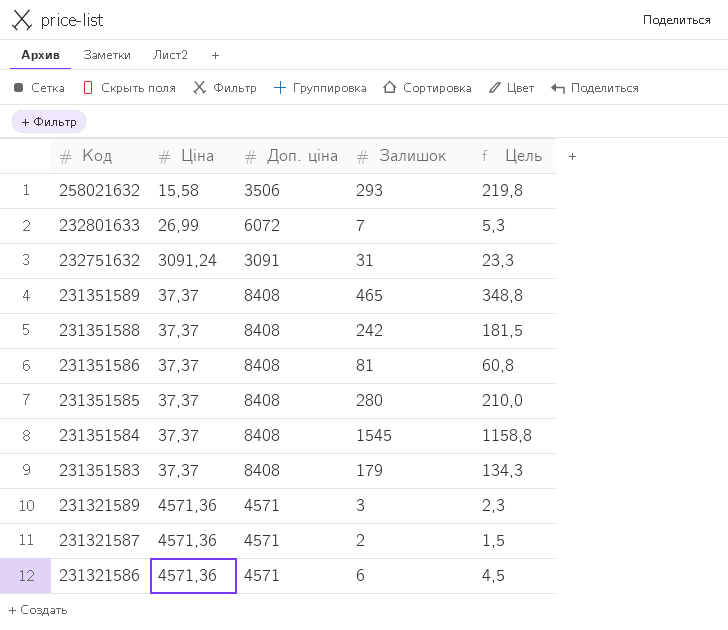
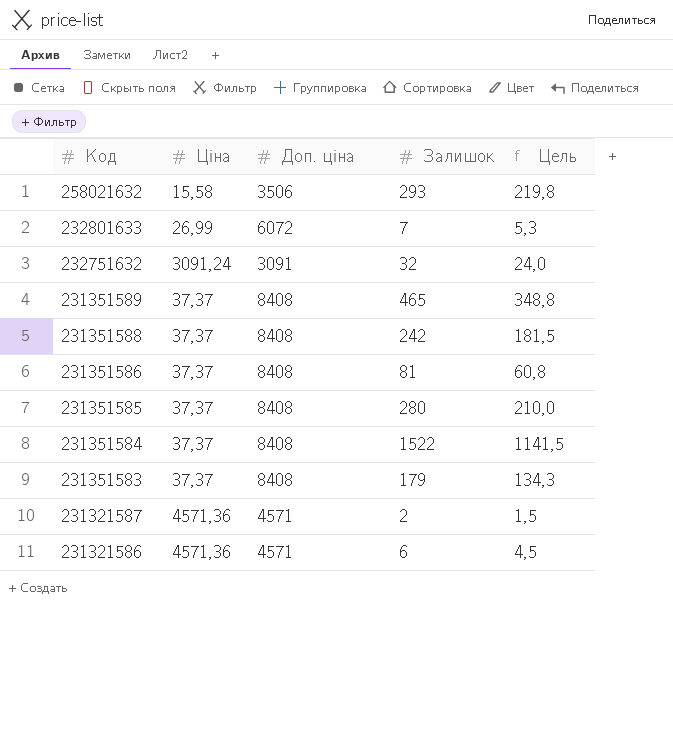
row 231321589: 4571,36 | 4571 | 3 | 2,3 -> none
232751632 | Залишок: 31 -> 32
232751632 | Цель: 23,3 -> 24,0
231351584 | Залишок: 1545 -> 1522
231351584 | Цель: 1158,8 -> 1141,5

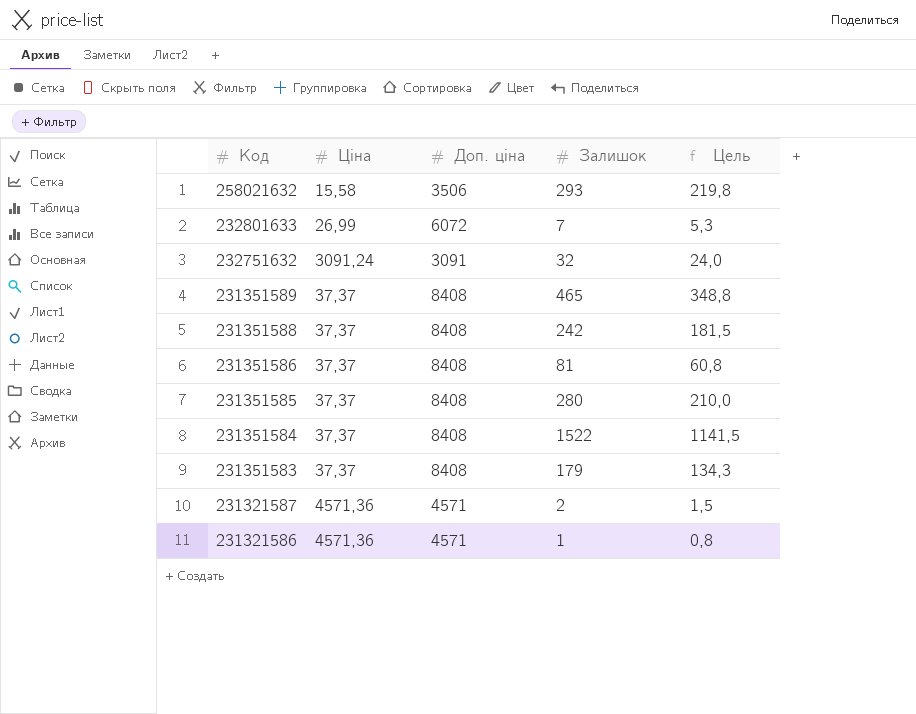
231321586 | Залишок: 6 -> 1
231321586 | Цель: 4,5 -> 0,8

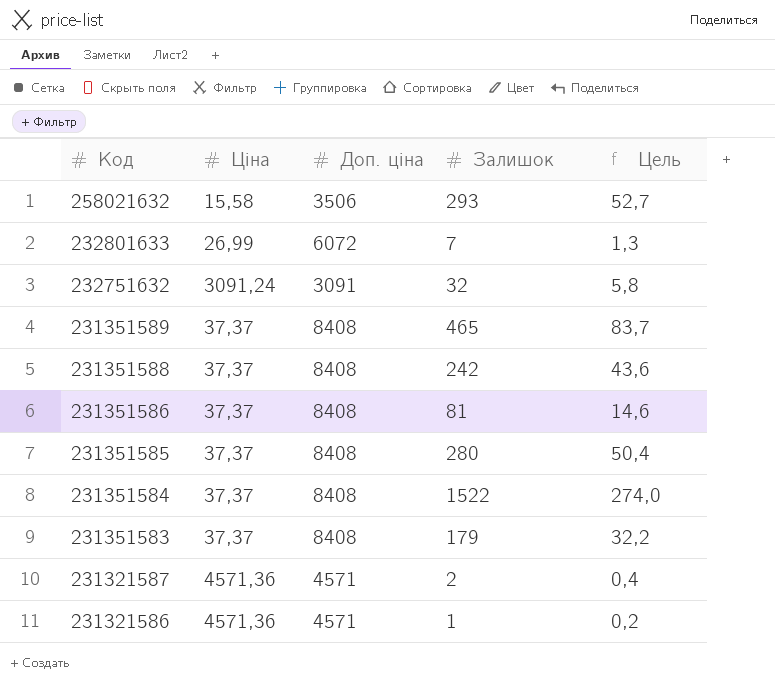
column Цель | formula: [Залишок] * 0,75 -> [Залишок] * 0,18

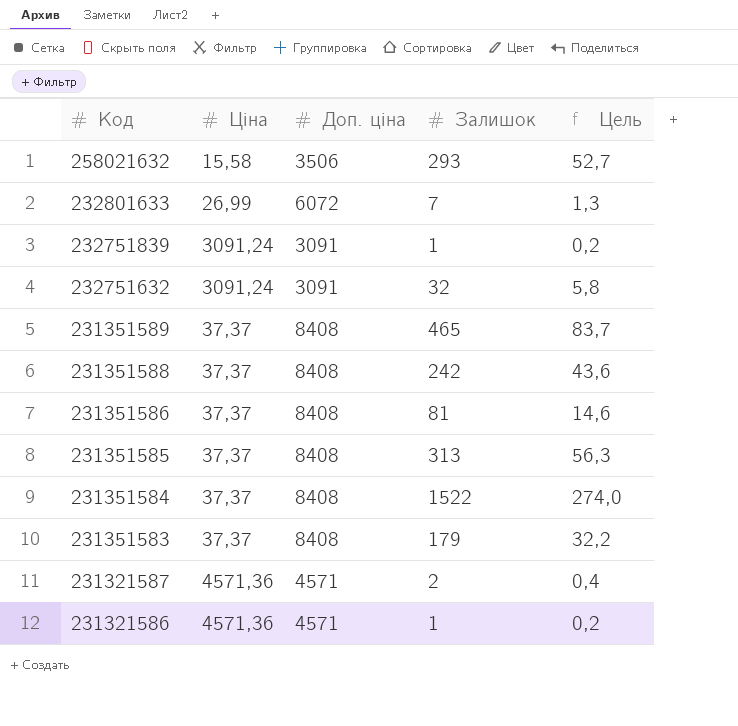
row 232751839: none -> 3091,24 | 3091 | 1 | 0,2
231351585 | Залишок: 280 -> 313
231351585 | Цель: 50,4 -> 56,3

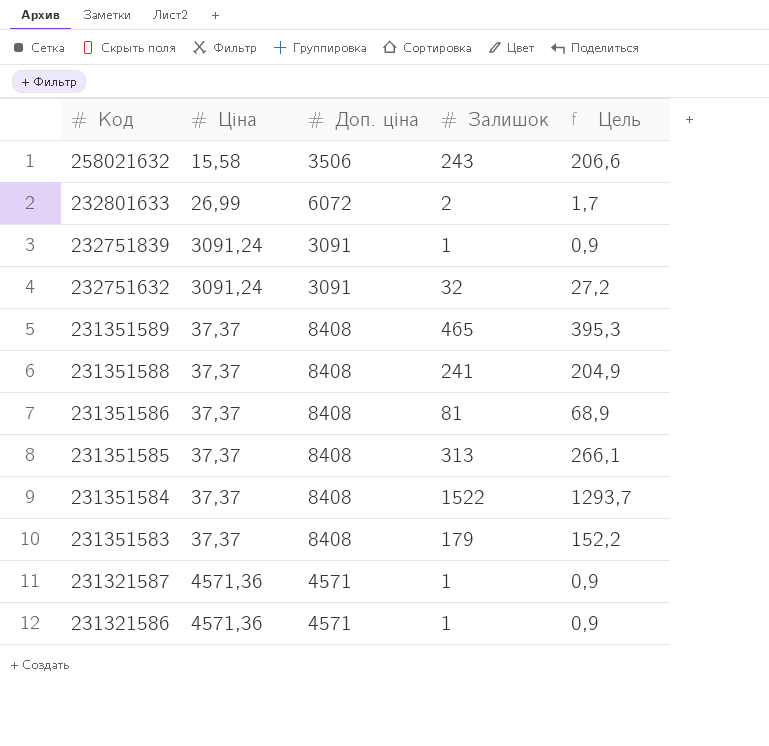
column Цель | formula: [Залишок] * 0,18 -> [Залишок] * 0,85
258021632 | Залишок: 293 -> 243
232801633 | Залишок: 7 -> 2
231351588 | Залишок: 242 -> 241
231321587 | Залишок: 2 -> 1

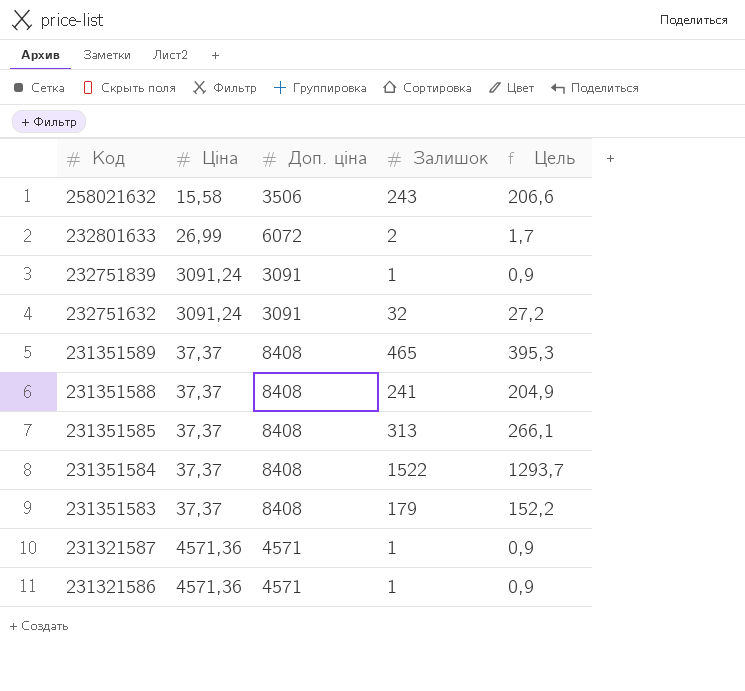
row 231351586: 37,37 | 8408 | 81 | 68,9 -> none

